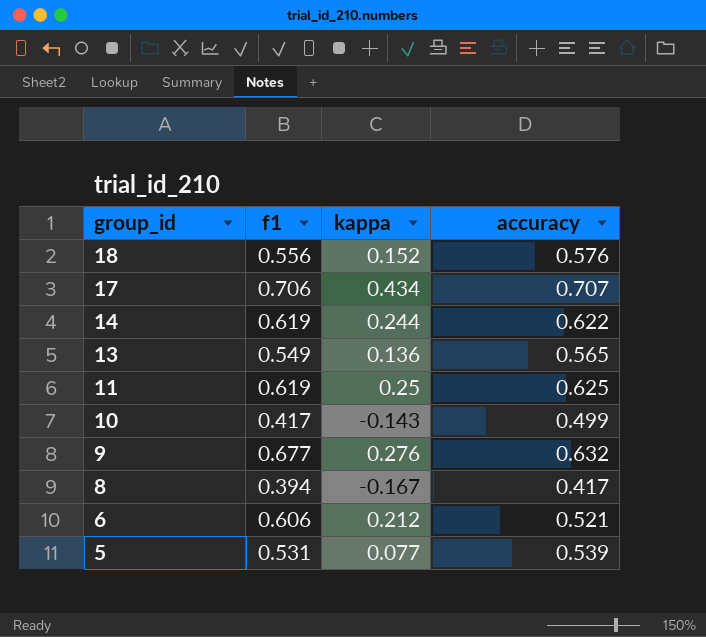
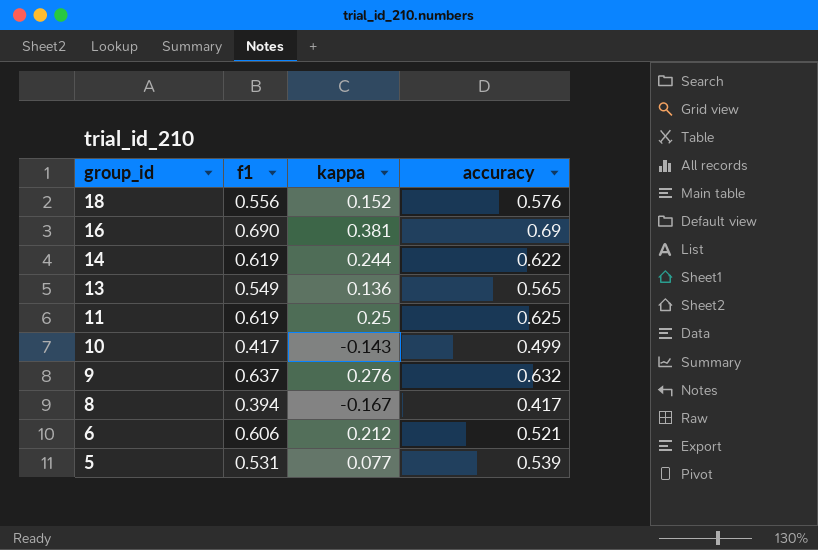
row 17: 0.706 | 0.434 | 0.707 -> none
row 16: none -> 0.690 | 0.381 | 0.69
9 | f1: 0.677 -> 0.637

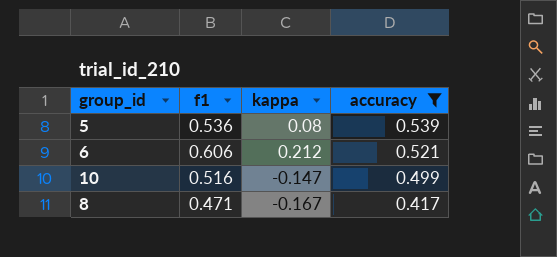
filter: none -> accuracy <= 0.539
row order: group_id descending -> accuracy descending
5 | f1: 0.531 -> 0.536
5 | kappa: 0.077 -> 0.08
10 | f1: 0.417 -> 0.516
10 | kappa: -0.143 -> -0.147
8 | f1: 0.394 -> 0.471

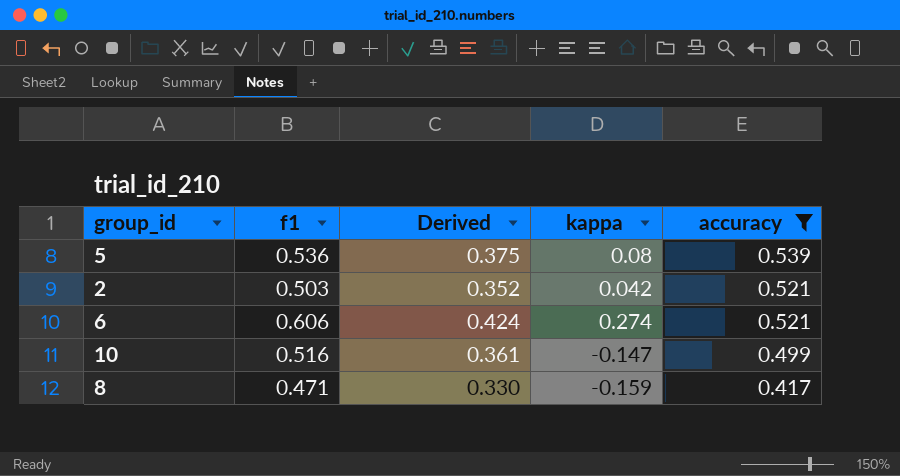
column Derived | formula: none -> [f1] * 0.7
row 2: none -> 0.503 | 0.352 | 0.042 | 0.521
6 | kappa: 0.212 -> 0.274
8 | kappa: -0.167 -> -0.159

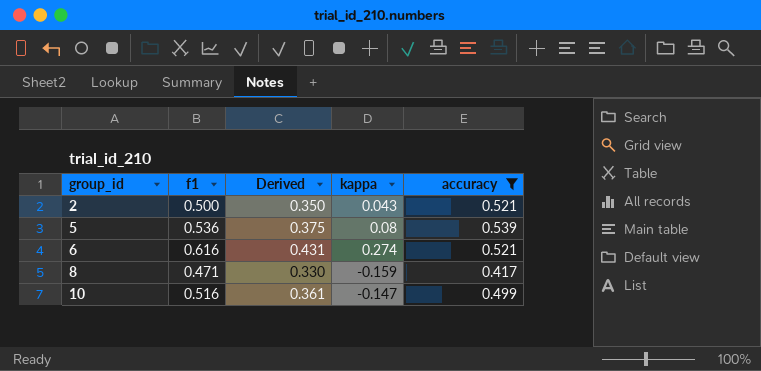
row order: accuracy descending -> group_id ascending
2 | f1: 0.503 -> 0.500
2 | Derived: 0.352 -> 0.350
2 | kappa: 0.042 -> 0.043
6 | f1: 0.606 -> 0.616
6 | Derived: 0.424 -> 0.431

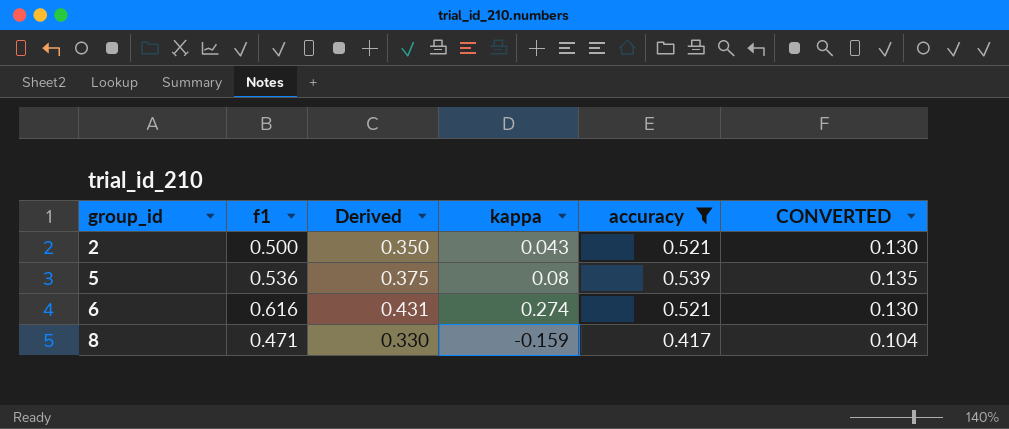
column CONVERTED | formula: none -> [accuracy] * 0.25
row 10: 0.516 | 0.361 | -0.147 | 0.499 -> none

